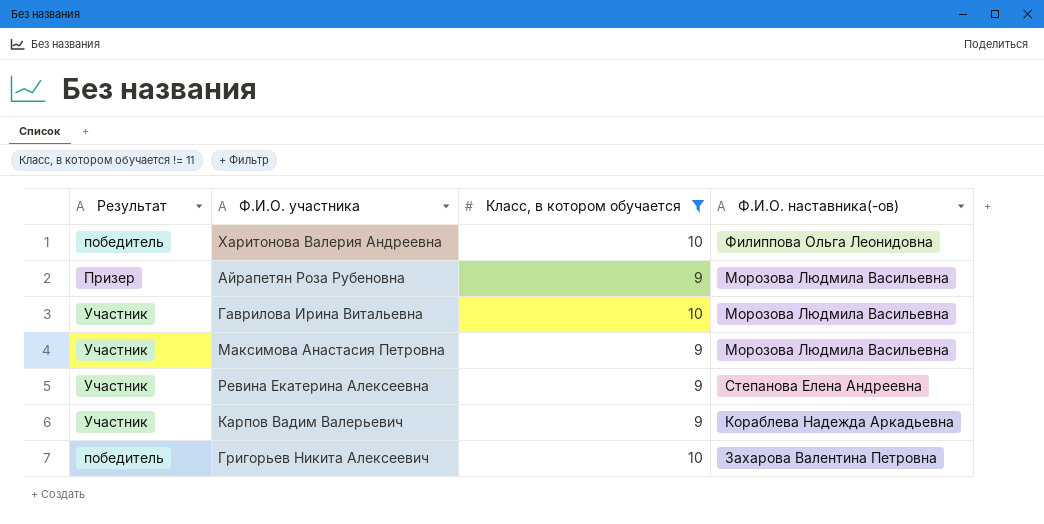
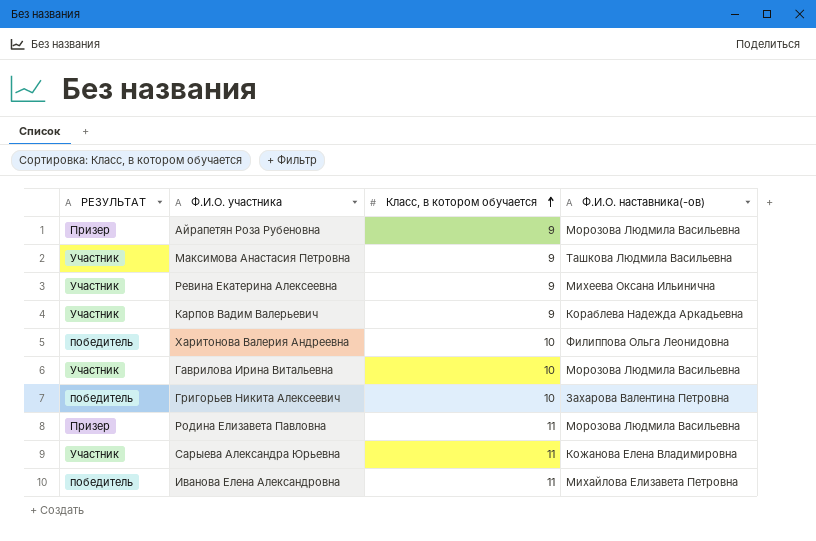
filter: Класс, в котором обучается != 11 -> none
row order: none -> Класс, в котором обучается ascending
column name: Результат -> РЕЗУЛЬТАТ
Максимова Анастасия Петровна | Ф.И.О. наставника(-ов): Морозова Людмила Васильевна -> Ташкова Людмила Васильевна
Ревина Екатерина Алексеевна | Ф.И.О. наставника(-ов): Степанова Елена Андреевна -> Михеева Оксана Ильинична

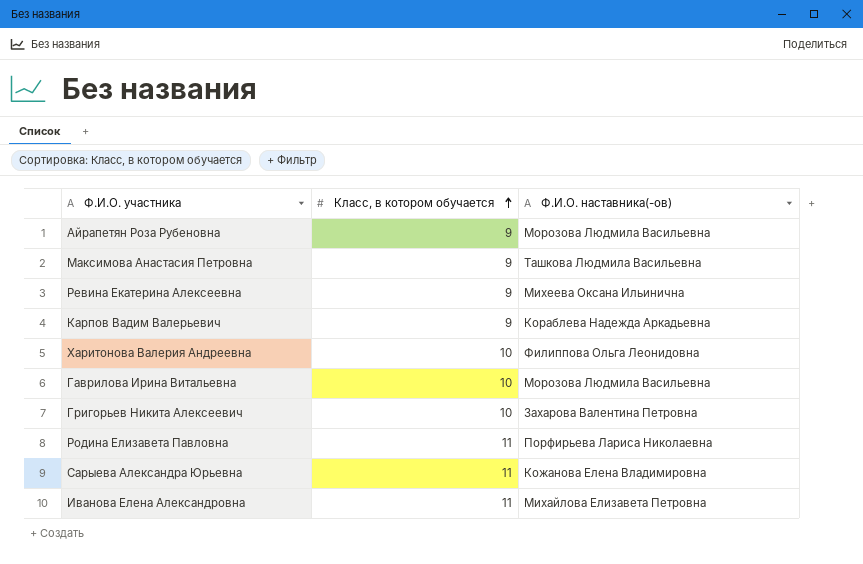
column РЕЗУЛЬТАТ | position: 1 -> none
Родина Елизавета Павловна | Ф.И.О. наставника(-ов): Морозова Людмила Васильевна -> Порфирьева Лариса Николаевна

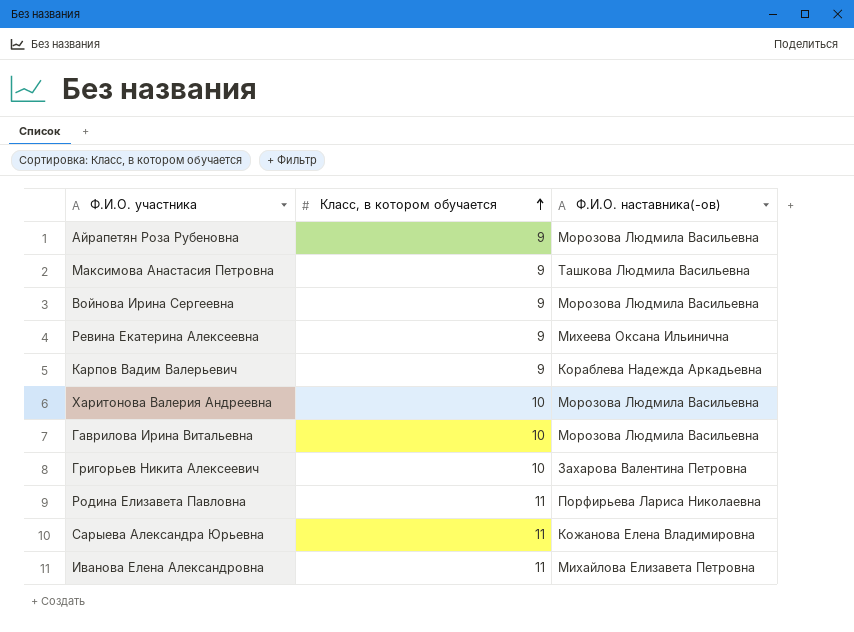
row Войнова Ирина Сергеевна: none -> 9 | Морозова Людмила Васильевна
Харитонова Валерия Андреевна | Ф.И.О. наставника(-ов): Филиппова Ольга Леонидовна -> Морозова Людмила Васильевна

